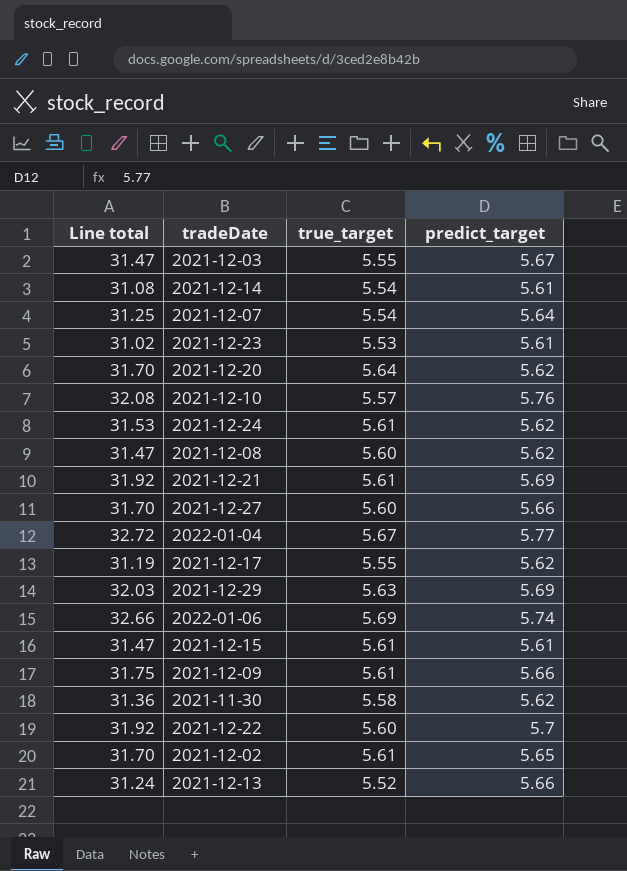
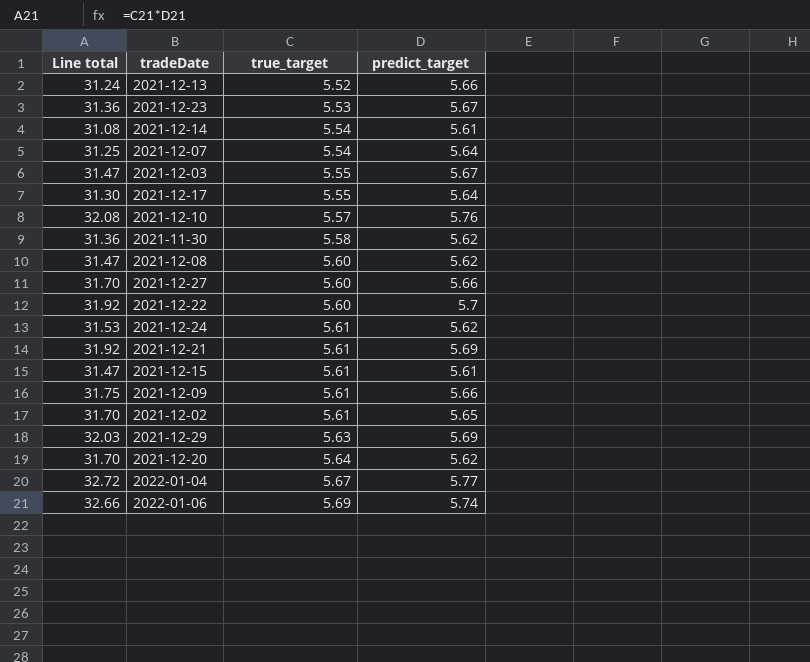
row order: none -> true_target ascending
2021-12-23 | Line total: 31.02 -> 31.36
2021-12-23 | predict_target: 5.61 -> 5.67
2021-12-17 | Line total: 31.19 -> 31.30
2021-12-17 | predict_target: 5.62 -> 5.64

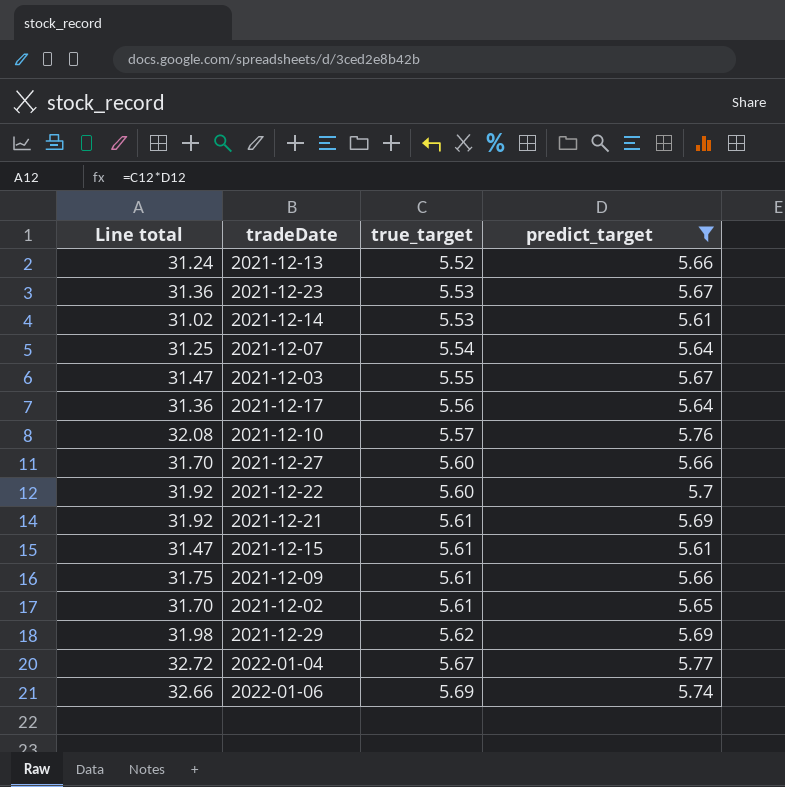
filter: none -> predict_target != 5.62
2021-12-14 | Line total: 31.08 -> 31.02
2021-12-14 | true_target: 5.54 -> 5.53
2021-12-17 | Line total: 31.30 -> 31.36
2021-12-17 | true_target: 5.55 -> 5.56
2021-12-29 | Line total: 32.03 -> 31.98
2021-12-29 | true_target: 5.63 -> 5.62

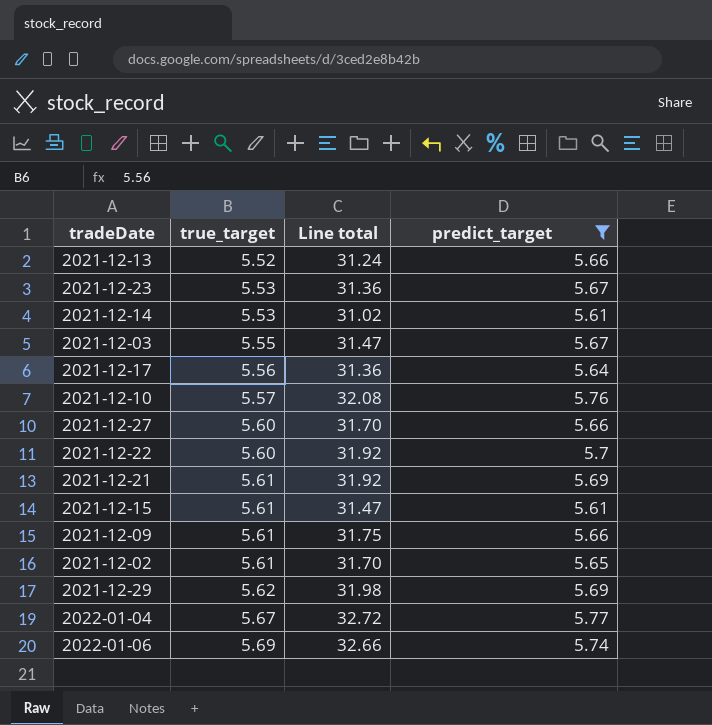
column Line total | position: 1 -> 3
row 2021-12-07: 31.25 | 5.54 | 5.64 -> none

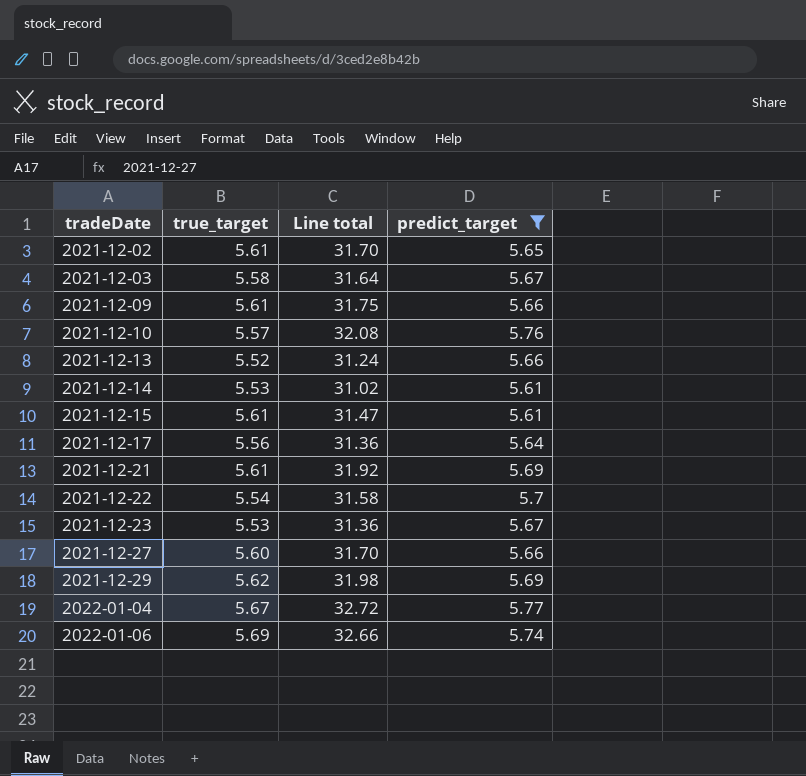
row order: true_target ascending -> tradeDate ascending
2021-12-03 | true_target: 5.55 -> 5.58
2021-12-03 | Line total: 31.47 -> 31.64
2021-12-22 | true_target: 5.60 -> 5.54
2021-12-22 | Line total: 31.92 -> 31.58

